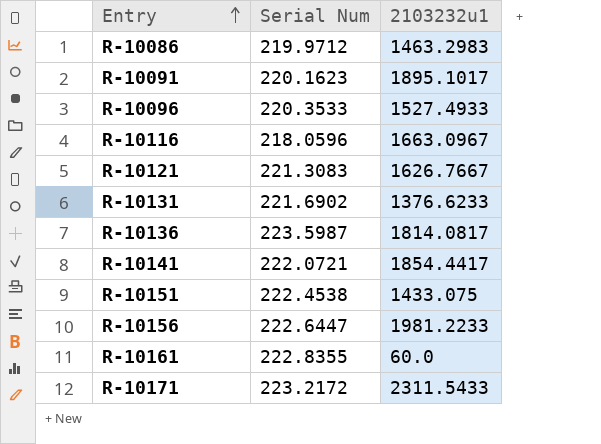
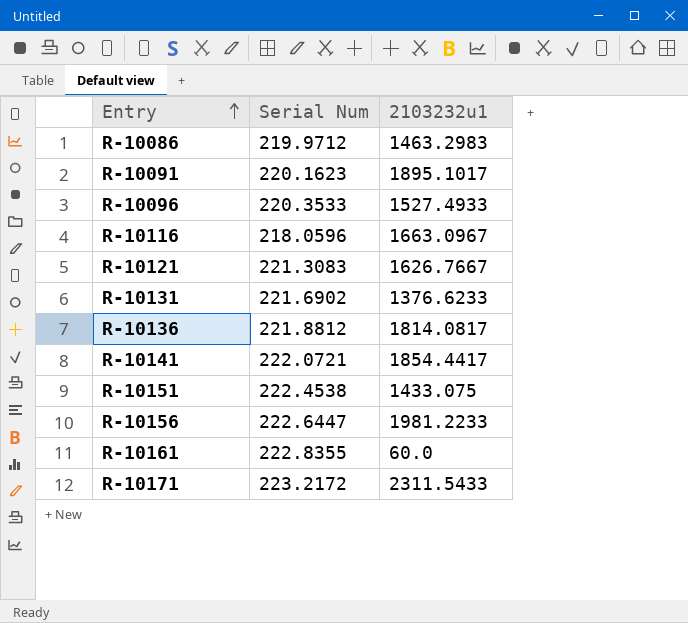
R-10136 | Serial Num: 223.5987 -> 221.8812

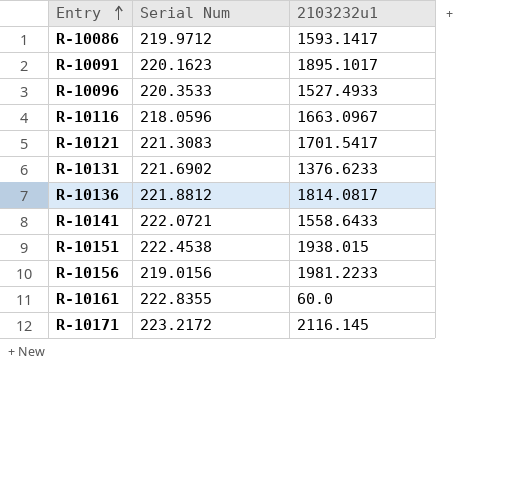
R-10086 | 2103232u1: 1463.2983 -> 1593.1417
R-10121 | 2103232u1: 1626.7667 -> 1701.5417
R-10141 | 2103232u1: 1854.4417 -> 1558.6433
R-10151 | 2103232u1: 1433.075 -> 1938.015
R-10156 | Serial Num: 222.6447 -> 219.0156
R-10171 | 2103232u1: 2311.5433 -> 2116.145

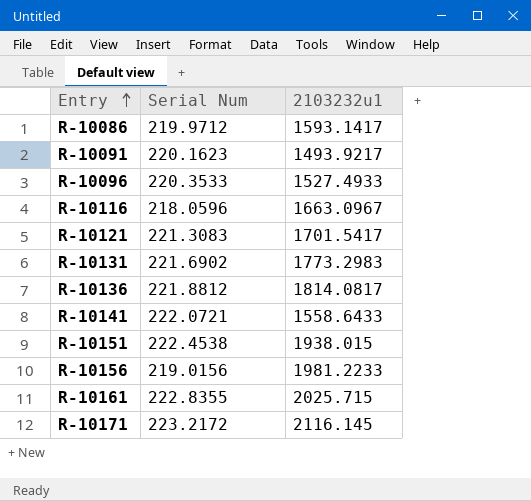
R-10091 | 2103232u1: 1895.1017 -> 1493.9217
R-10131 | 2103232u1: 1376.6233 -> 1773.2983
R-10161 | 2103232u1: 60.0 -> 2025.715

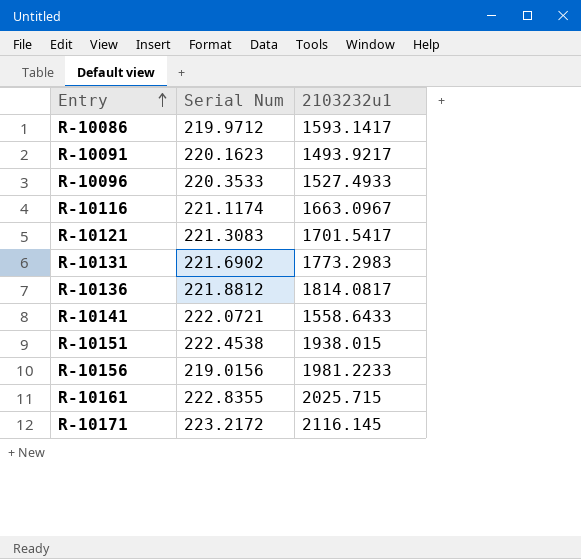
R-10116 | Serial Num: 218.0596 -> 221.1174

